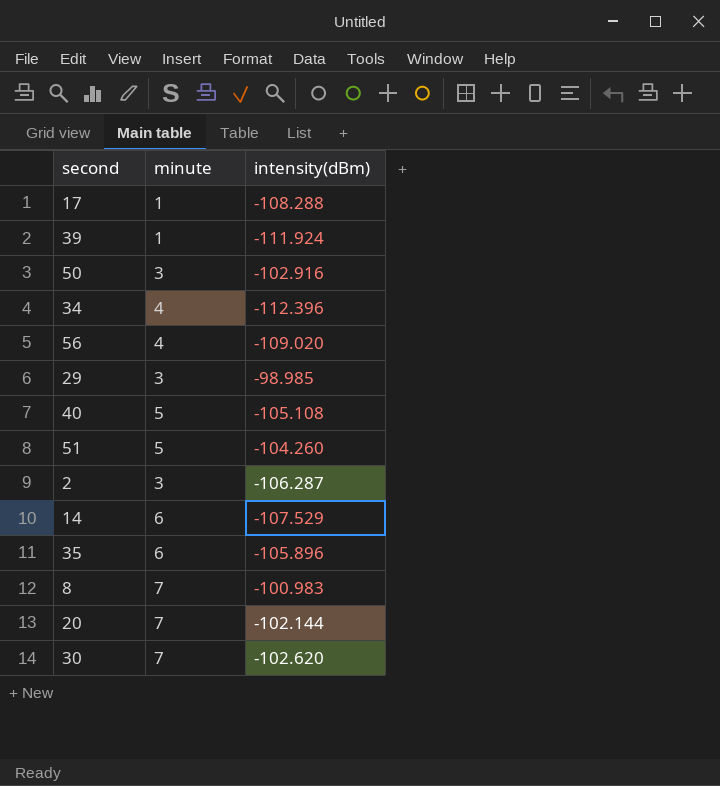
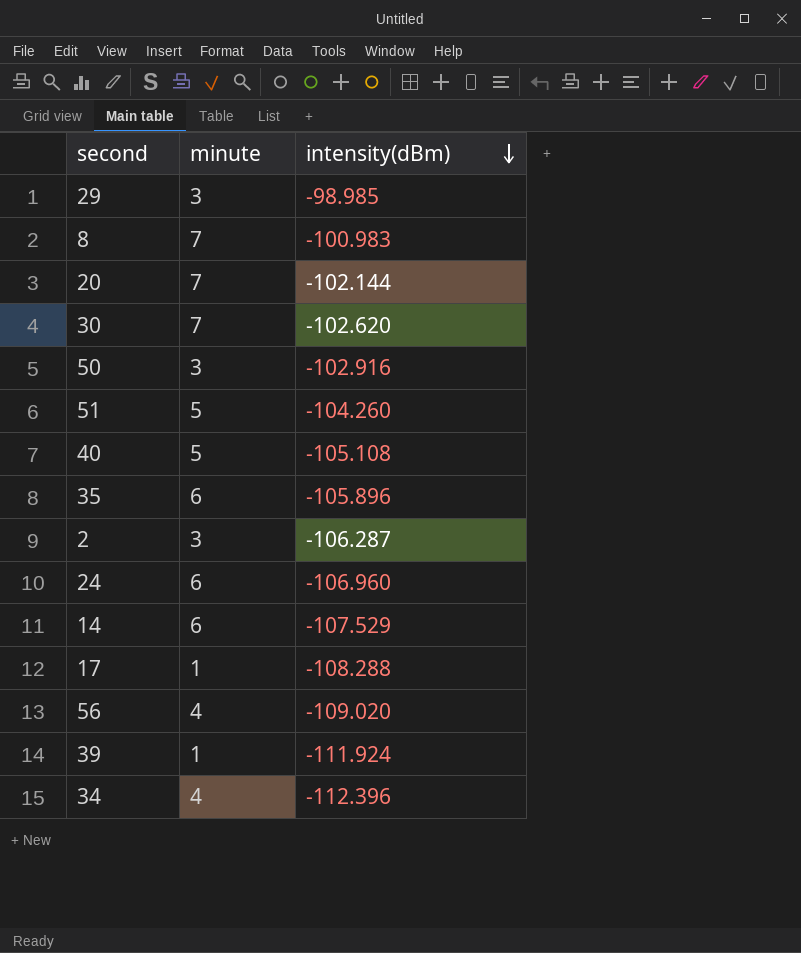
row order: none -> intensity(dBm) descending
row 24: none -> 6 | -106.960

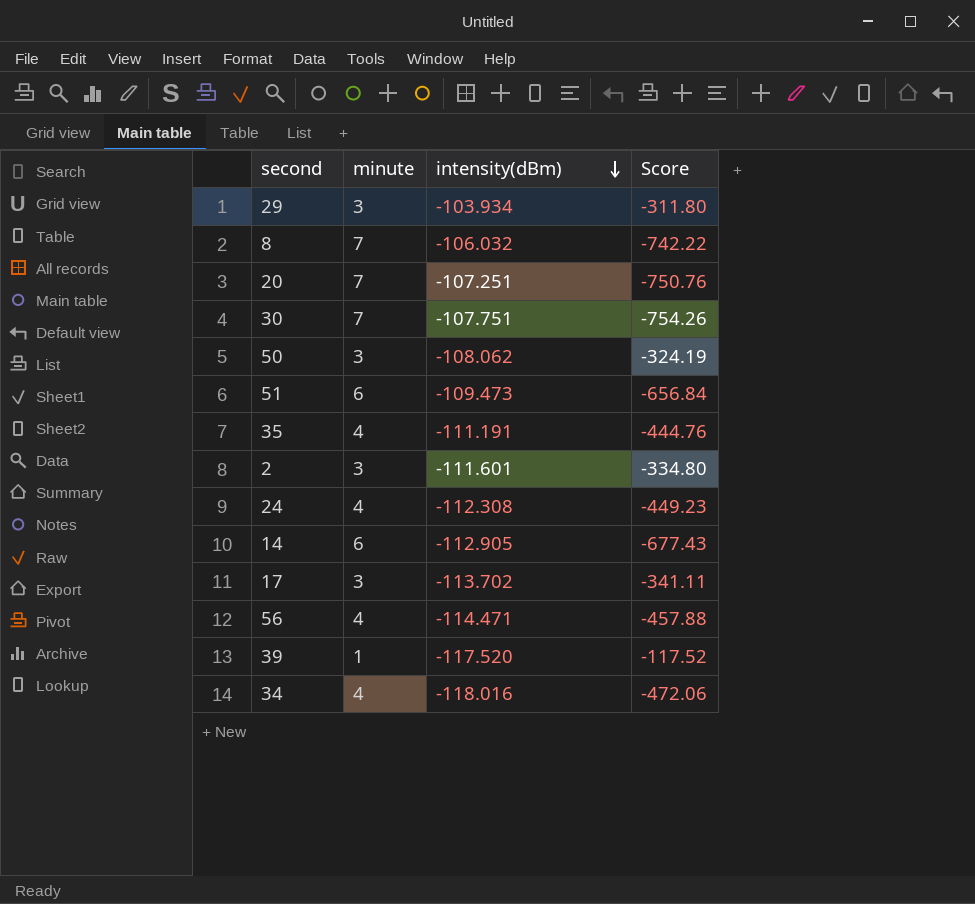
column Score | formula: none -> [minute] * [intensity(dBm)]
row 40: 5 | -105.108 -> none
29 | intensity(dBm): -98.985 -> -103.934
8 | intensity(dBm): -100.983 -> -106.032
20 | intensity(dBm): -102.144 -> -107.251
30 | intensity(dBm): -102.620 -> -107.751
50 | intensity(dBm): -102.916 -> -108.062
51 | minute: 5 -> 6
51 | intensity(dBm): -104.260 -> -109.473
35 | minute: 6 -> 4
35 | intensity(dBm): -105.896 -> -111.191
2 | intensity(dBm): -106.287 -> -111.601
24 | minute: 6 -> 4
24 | intensity(dBm): -106.960 -> -112.308
14 | intensity(dBm): -107.529 -> -112.905
17 | minute: 1 -> 3
17 | intensity(dBm): -108.288 -> -113.702
56 | intensity(dBm): -109.020 -> -114.471
39 | intensity(dBm): -111.924 -> -117.520
34 | intensity(dBm): -112.396 -> -118.016

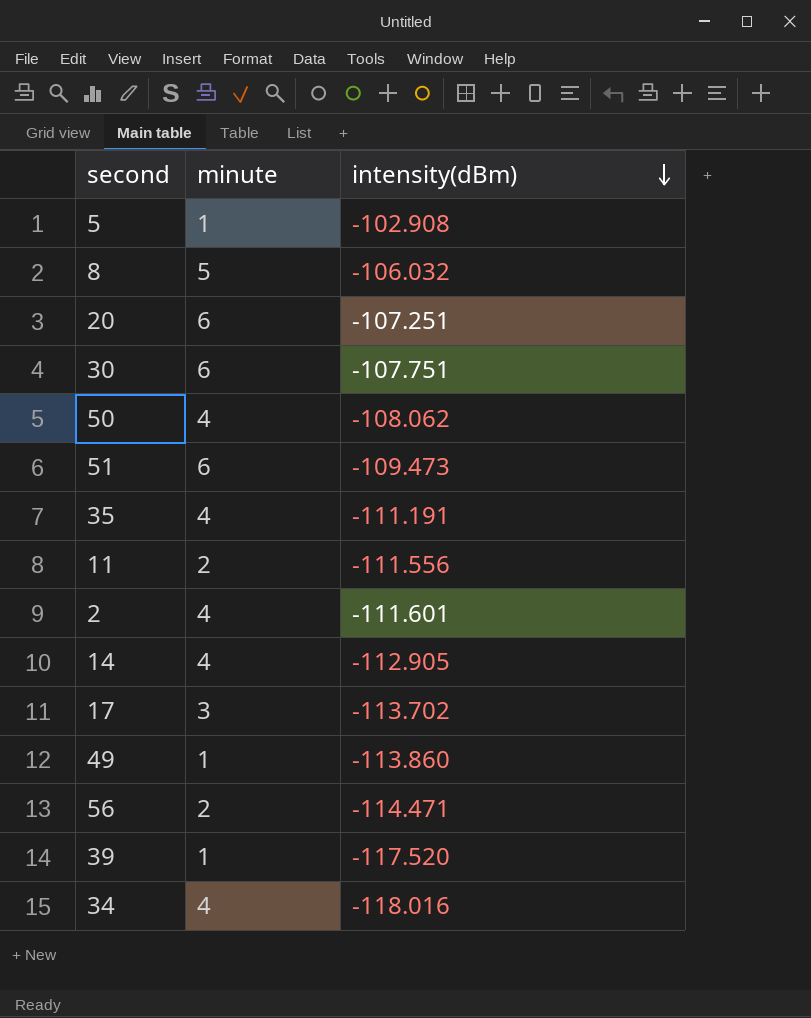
column Score | formula: [minute] * [intensity(dBm)] -> none
row 29: 3 | -103.934 | -311.80 -> none
row 24: 4 | -112.308 | -449.23 -> none
row 5: none -> 1 | -102.908
8 | minute: 7 -> 5
20 | minute: 7 -> 6
30 | minute: 7 -> 6
50 | minute: 3 -> 4
row 11: none -> 2 | -111.556
2 | minute: 3 -> 4
14 | minute: 6 -> 4
row 49: none -> 1 | -113.860
56 | minute: 4 -> 2

